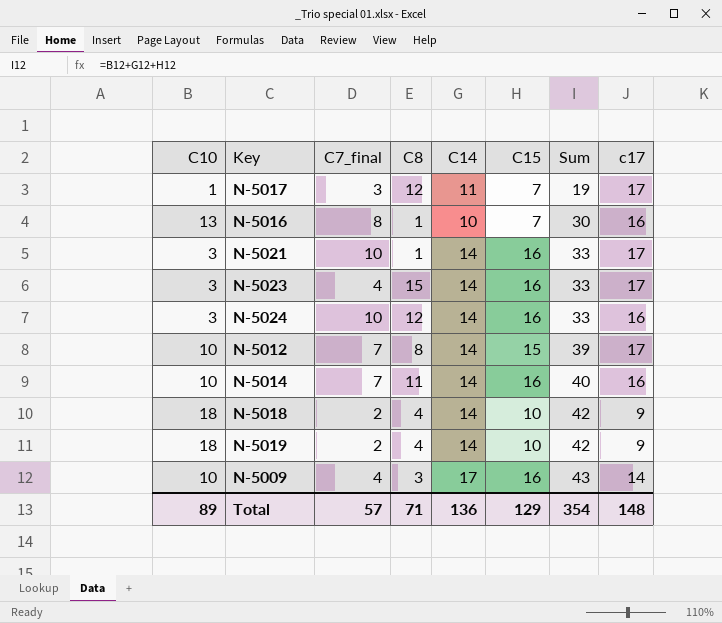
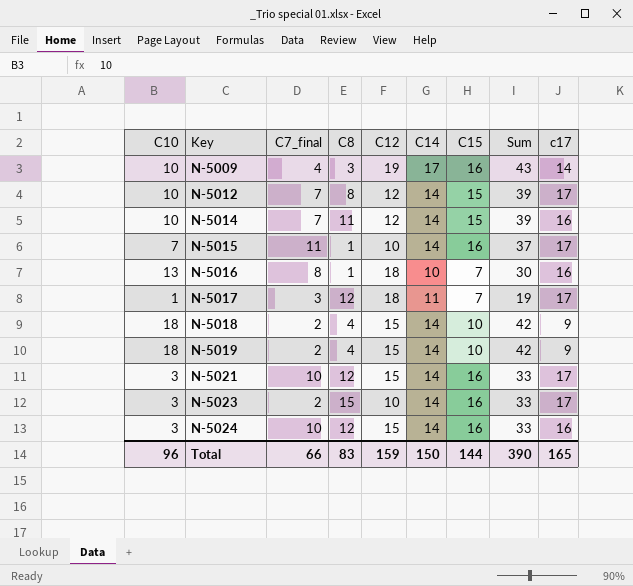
row order: Sum ascending -> Key ascending
column C12 | position: none -> 5
N-5014 | C15: 16 -> 15
N-5014 | Sum: 40 -> 39
row N-5015: none -> 7 | 11 | 1 | 10 | 14 | 16 | 37 | 17
N-5021 | C8: 1 -> 12
N-5023 | C7_final: 4 -> 2
Total | C10: 89 -> 96
Total | C7_final: 57 -> 66
Total | C8: 71 -> 83
Total | C14: 136 -> 150
Total | C15: 129 -> 144
Total | Sum: 354 -> 390
Total | c17: 148 -> 165

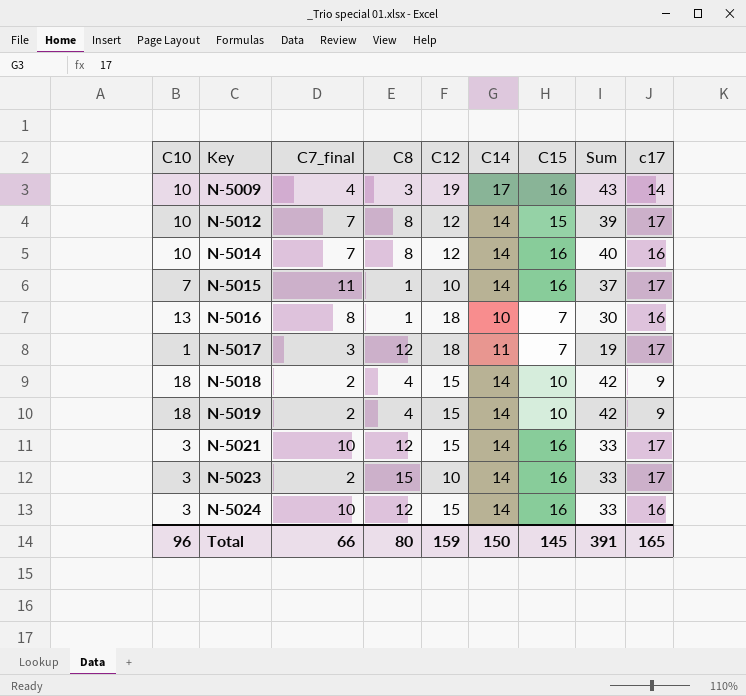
N-5014 | C8: 11 -> 8
N-5014 | C15: 15 -> 16
N-5014 | Sum: 39 -> 40
Total | C8: 83 -> 80
Total | C15: 144 -> 145
Total | Sum: 390 -> 391

